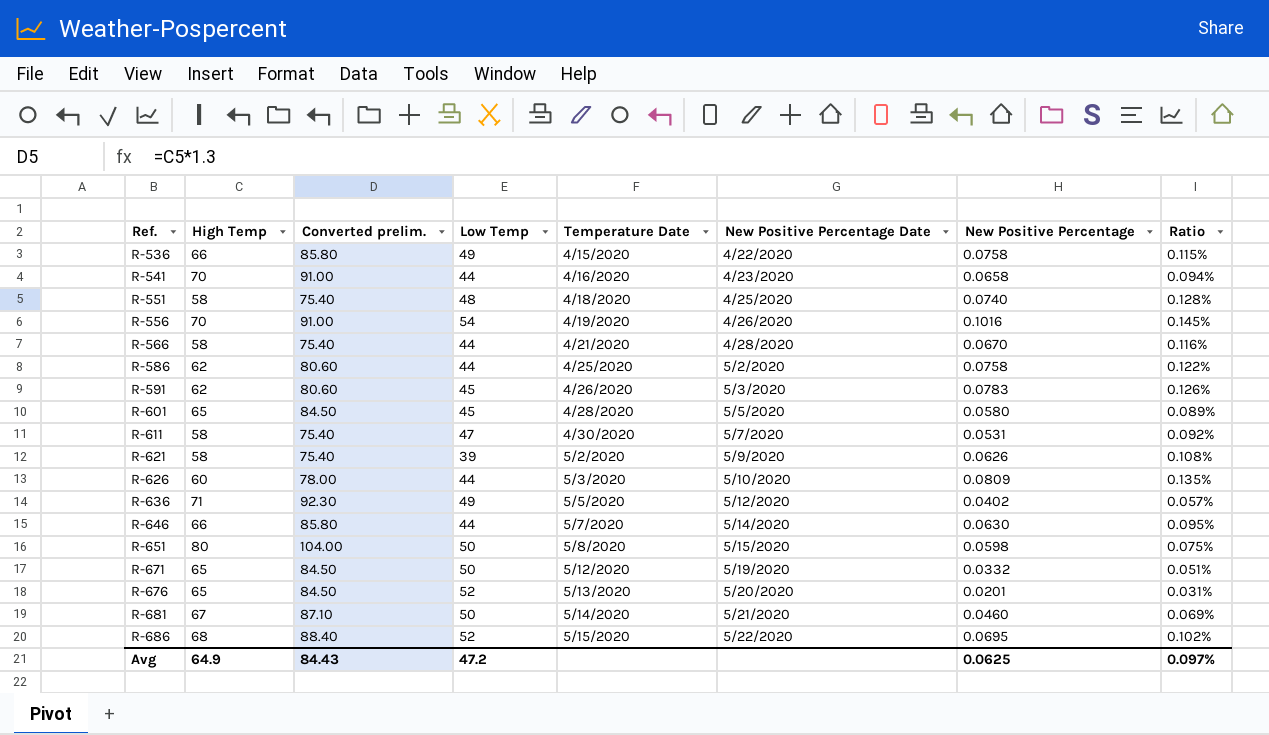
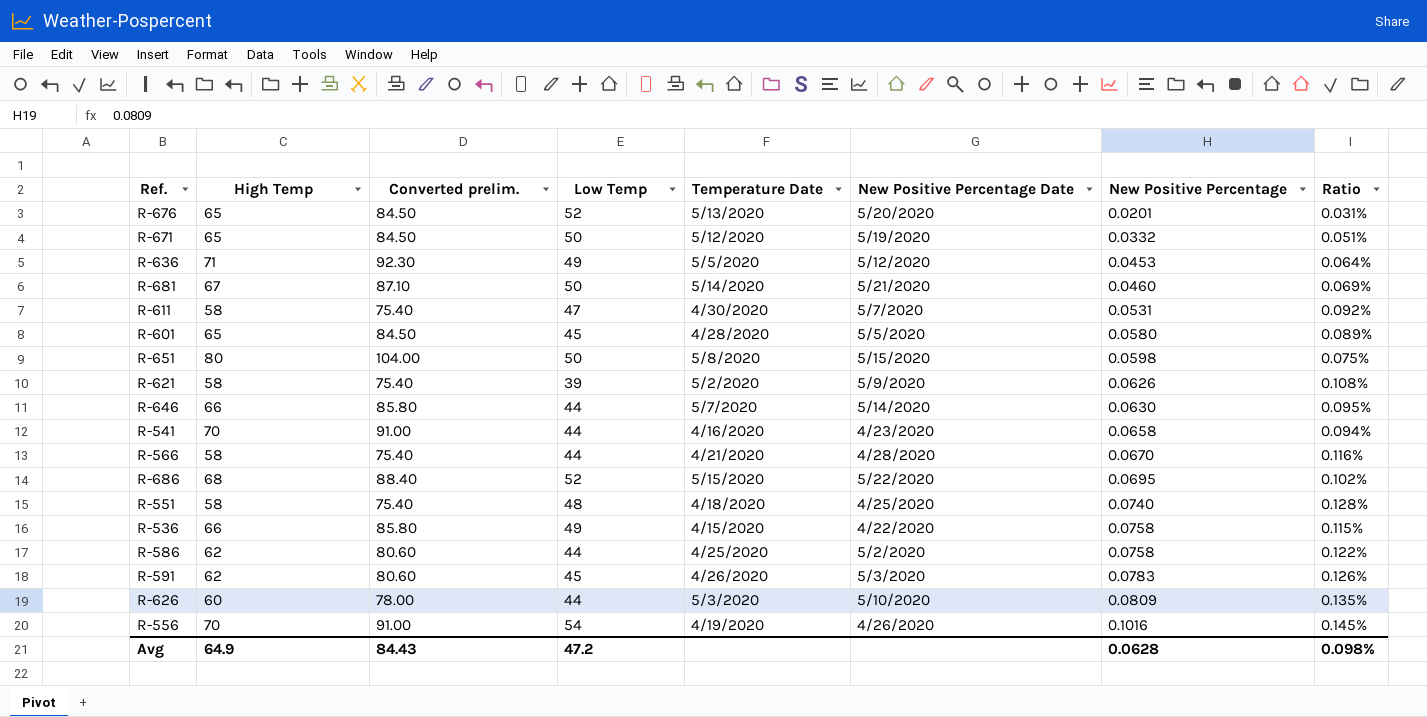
row order: Ref. ascending -> New Positive Percentage ascending
R-636 | New Positive Percentage: 0.0402 -> 0.0453
R-636 | Ratio: 0.057% -> 0.064%
Avg | New Positive Percentage: 0.0625 -> 0.0628
Avg | Ratio: 0.097% -> 0.098%

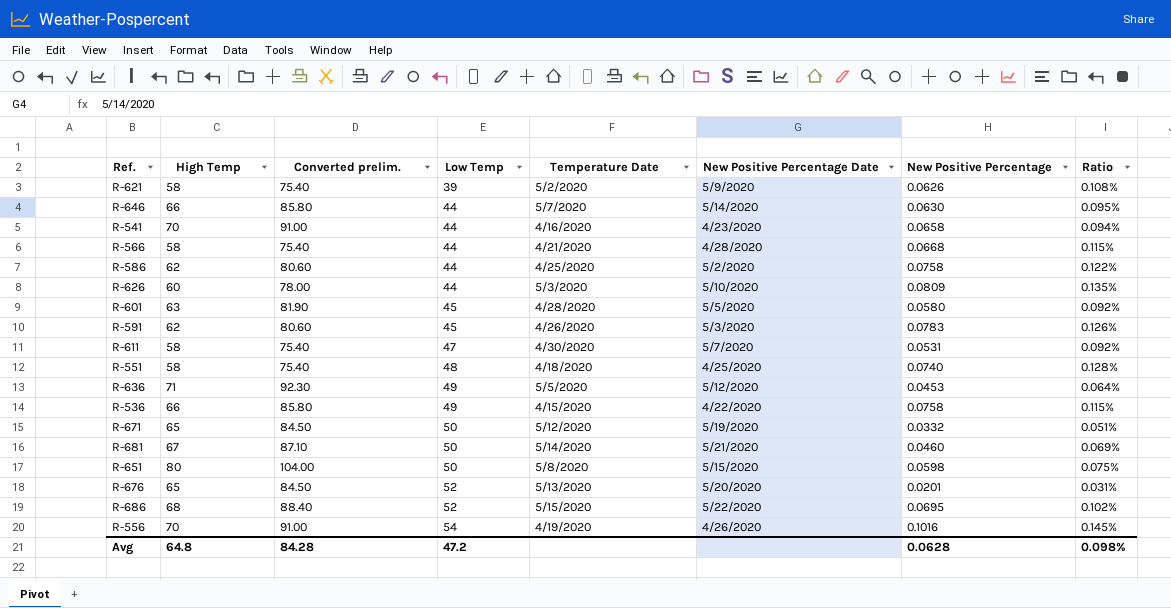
row order: New Positive Percentage ascending -> Low Temp ascending
R-566 | New Positive Percentage: 0.0670 -> 0.0668
R-566 | Ratio: 0.116% -> 0.115%
R-601 | High Temp: 65 -> 63
R-601 | Converted prelim.: 84.50 -> 81.90
R-601 | Ratio: 0.089% -> 0.092%
Avg | High Temp: 64.9 -> 64.8
Avg | Converted prelim.: 84.43 -> 84.28

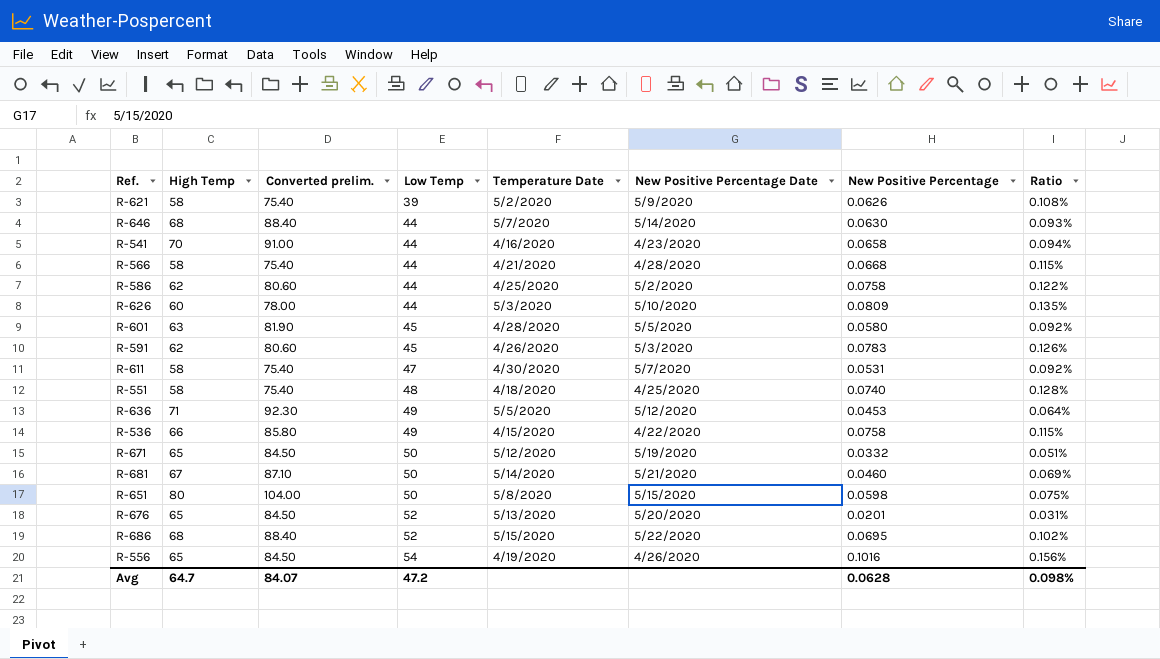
R-646 | High Temp: 66 -> 68
R-646 | Converted prelim.: 85.80 -> 88.40
R-646 | Ratio: 0.095% -> 0.093%
R-556 | High Temp: 70 -> 65
R-556 | Converted prelim.: 91.00 -> 84.50
R-556 | Ratio: 0.145% -> 0.156%
Avg | High Temp: 64.8 -> 64.7
Avg | Converted prelim.: 84.28 -> 84.07

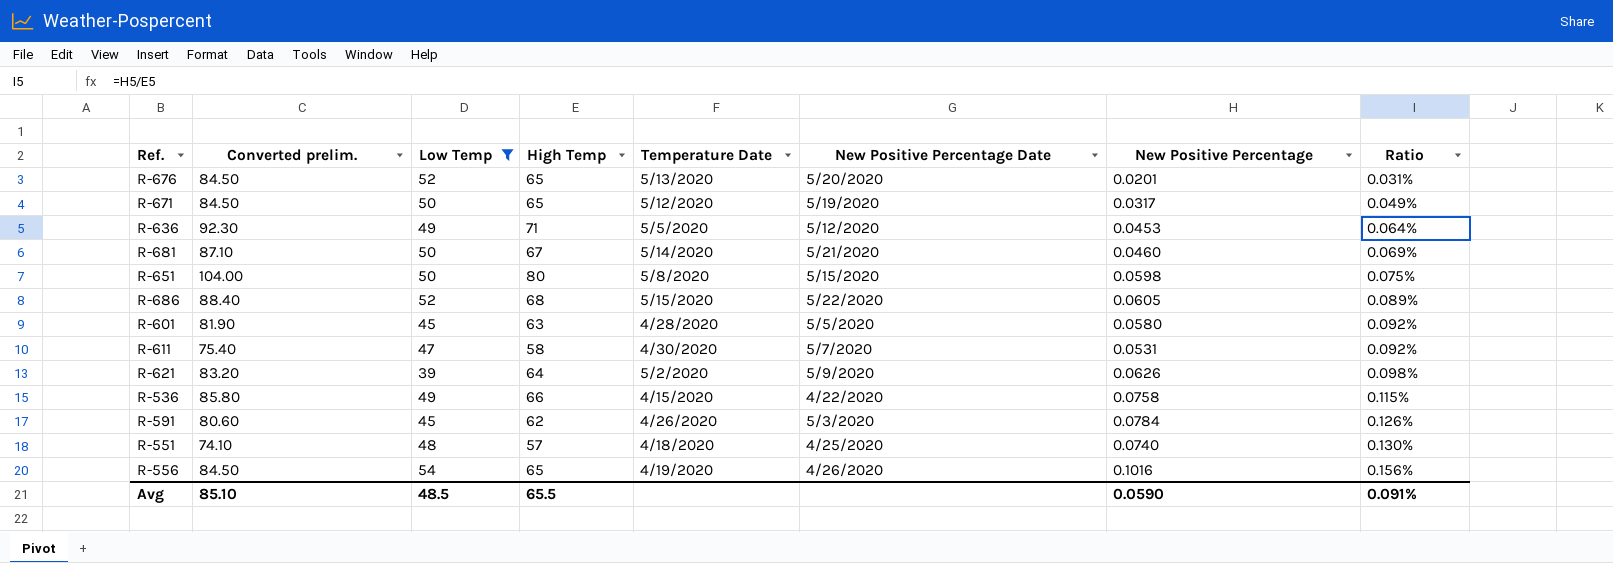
filter: none -> Low Temp != 44
row order: Low Temp ascending -> Ratio ascending
column High Temp | position: 2 -> 4
R-671 | New Positive Percentage: 0.0332 -> 0.0317
R-671 | Ratio: 0.051% -> 0.049%
R-686 | New Positive Percentage: 0.0695 -> 0.0605
R-686 | Ratio: 0.102% -> 0.089%
R-621 | Converted prelim.: 75.40 -> 83.20
R-621 | High Temp: 58 -> 64
R-621 | Ratio: 0.108% -> 0.098%
R-591 | New Positive Percentage: 0.0783 -> 0.0784
R-551 | Converted prelim.: 75.40 -> 74.10
R-551 | High Temp: 58 -> 57
R-551 | Ratio: 0.128% -> 0.130%
Avg | Converted prelim.: 84.07 -> 85.10
Avg | Low Temp: 47.2 -> 48.5
Avg | High Temp: 64.7 -> 65.5
Avg | New Positive Percentage: 0.0628 -> 0.0590
Avg | Ratio: 0.098% -> 0.091%

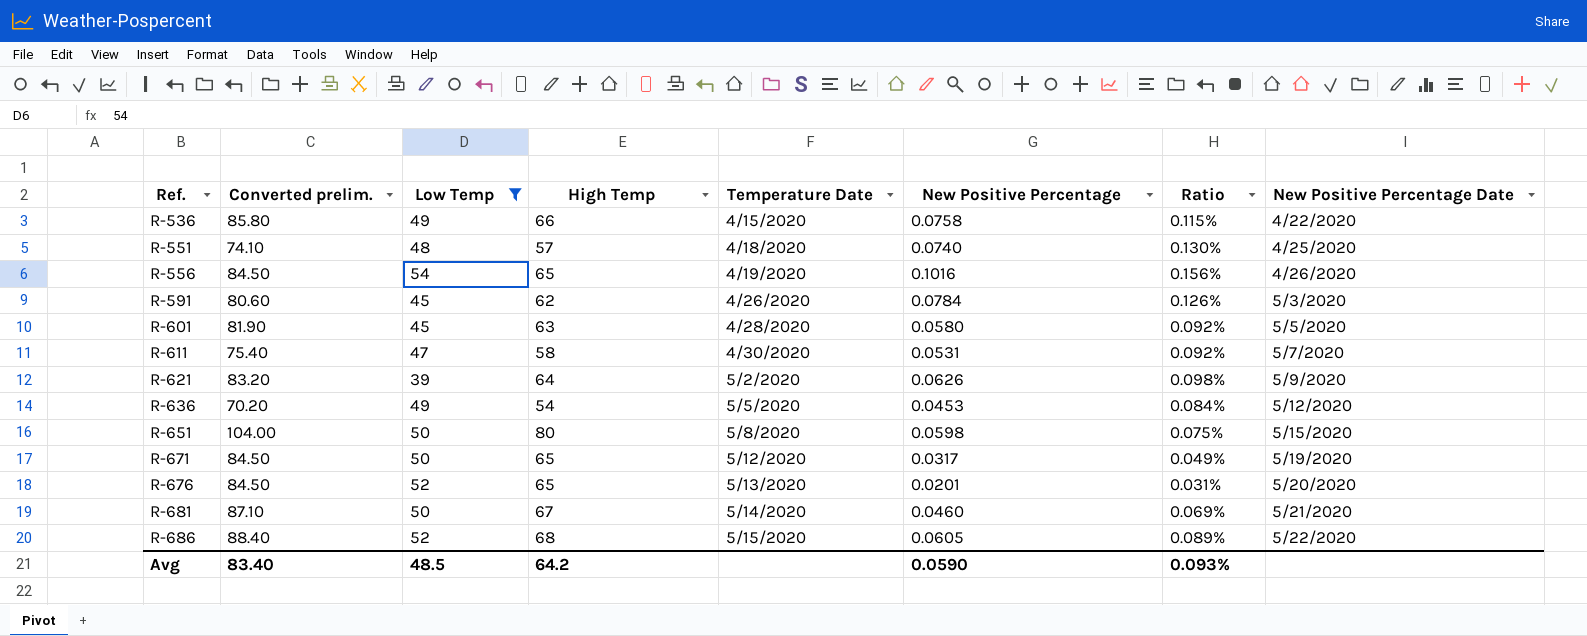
row order: Ratio ascending -> Ref. ascending
column New Positive Percentage Date | position: 6 -> 8
R-636 | Converted prelim.: 92.30 -> 70.20
R-636 | High Temp: 71 -> 54
R-636 | Ratio: 0.064% -> 0.084%
Avg | Converted prelim.: 85.10 -> 83.40
Avg | High Temp: 65.5 -> 64.2
Avg | Ratio: 0.091% -> 0.093%

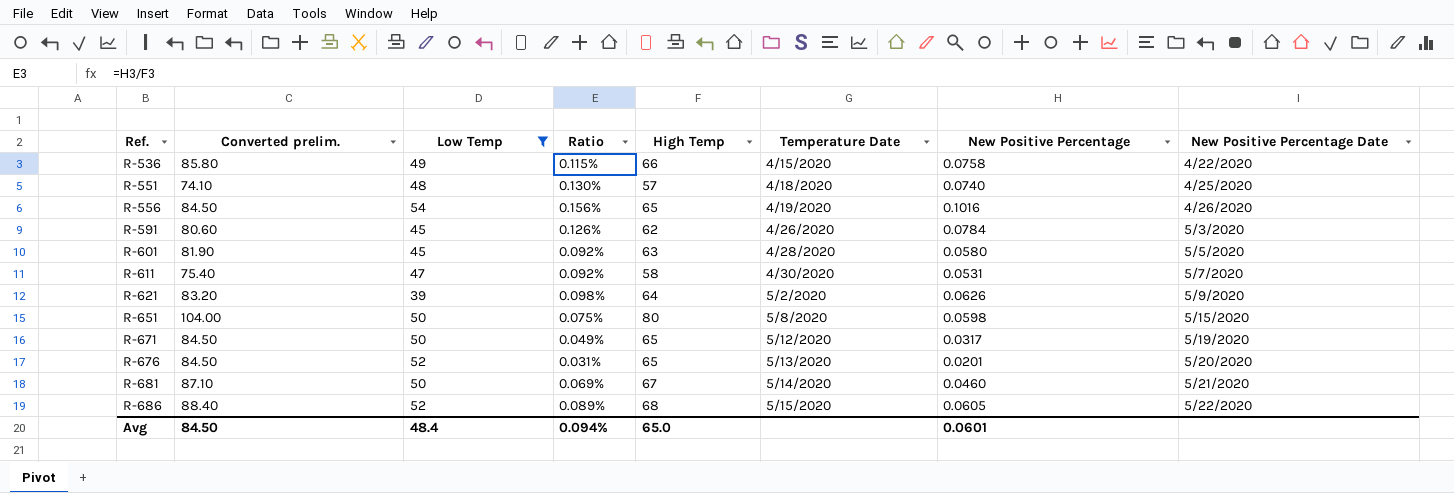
column Ratio | position: 7 -> 4
row R-636: 70.20 | 49 | 54 | 5/5/2020 | 0.0453 | 0.084% | 5/12/2020 -> none
Avg | Converted prelim.: 83.40 -> 84.50
Avg | Low Temp: 48.5 -> 48.4
Avg | Ratio: 0.093% -> 0.094%
Avg | High Temp: 64.2 -> 65.0
Avg | New Positive Percentage: 0.0590 -> 0.0601

